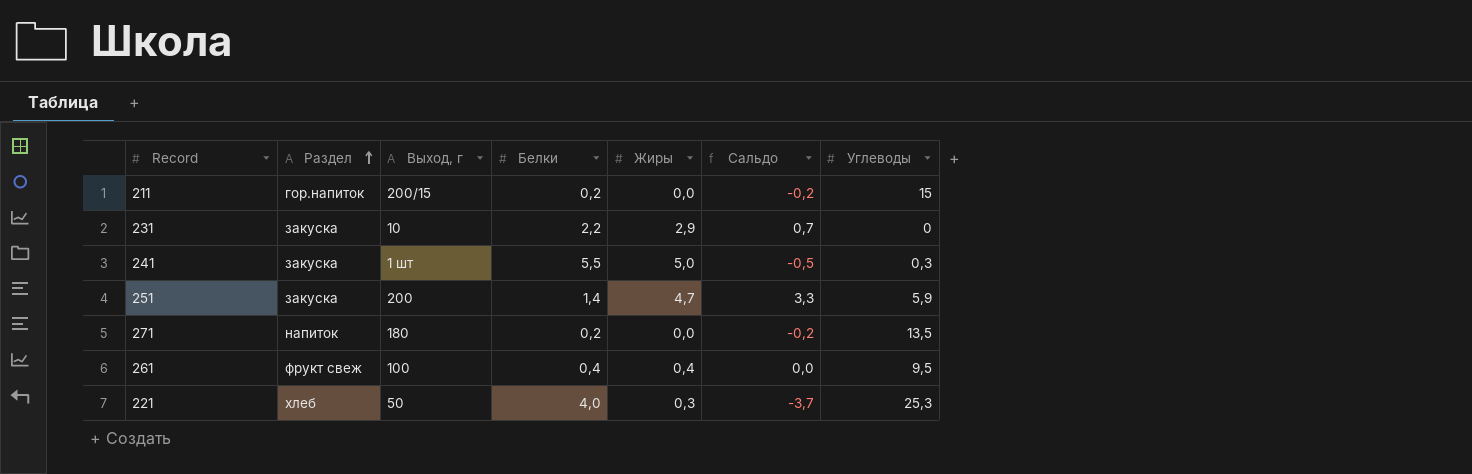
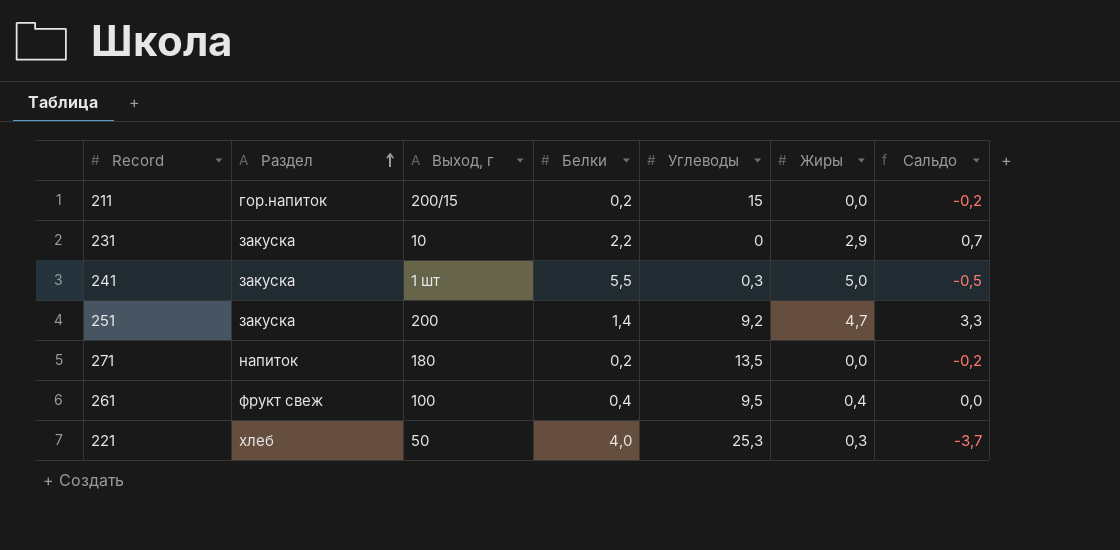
column Углеводы | position: 7 -> 5
251 | Углеводы: 5,9 -> 9,2

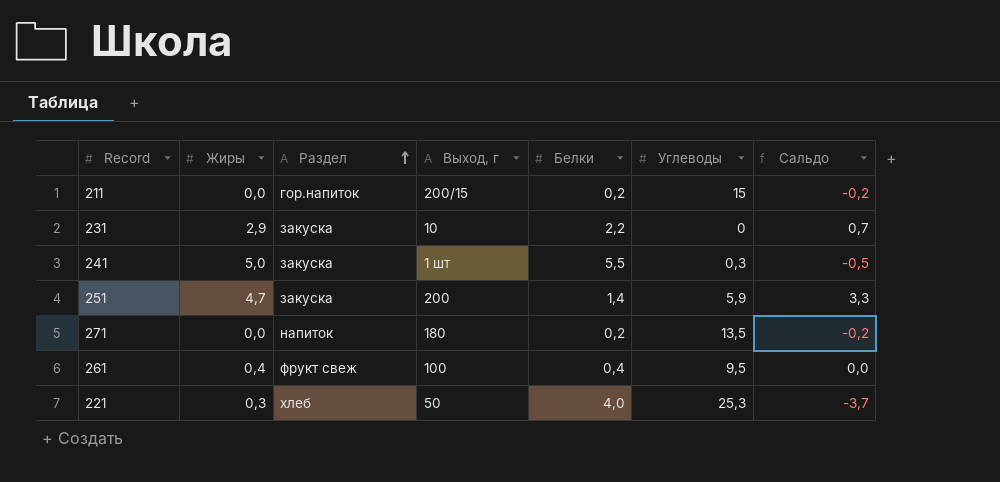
column Жиры | position: 6 -> 2
251 | Углеводы: 9,2 -> 5,9

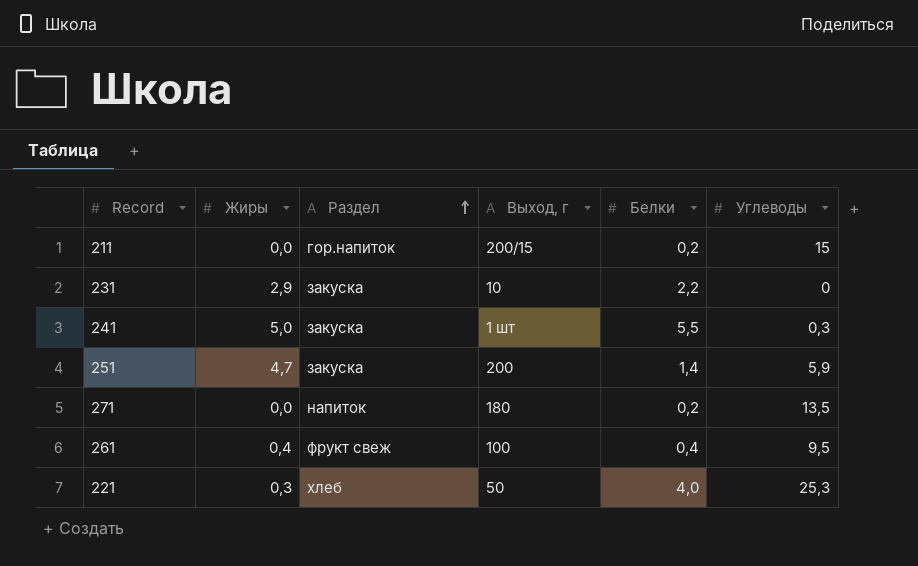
column Сальдо | formula: [Жиры] - [Белки] -> none

